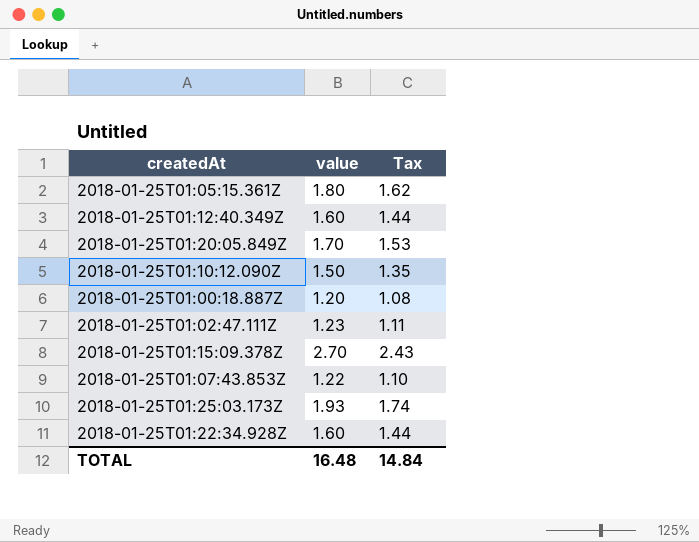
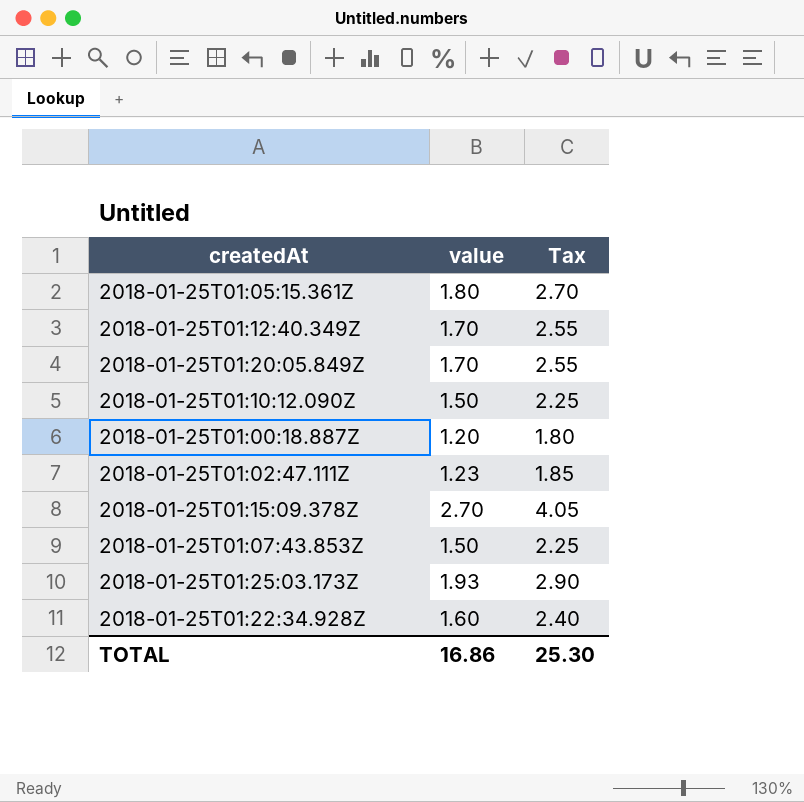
column Tax | formula: [value] * 0.9 -> [value] * 1.5
2018-01-25T01:12:40.349Z | value: 1.60 -> 1.70
2018-01-25T01:07:43.853Z | value: 1.22 -> 1.50
TOTAL | value: 16.48 -> 16.86
TOTAL | Tax: 14.84 -> 25.30

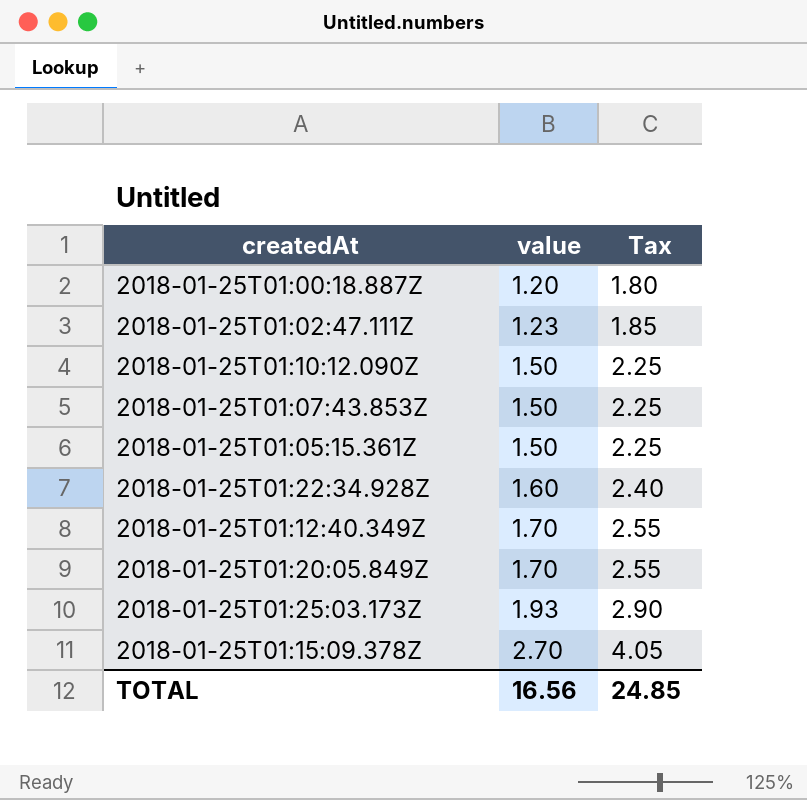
row order: none -> value ascending
2018-01-25T01:05:15.361Z | value: 1.80 -> 1.50
2018-01-25T01:05:15.361Z | Tax: 2.70 -> 2.25
TOTAL | value: 16.86 -> 16.56
TOTAL | Tax: 25.30 -> 24.85

